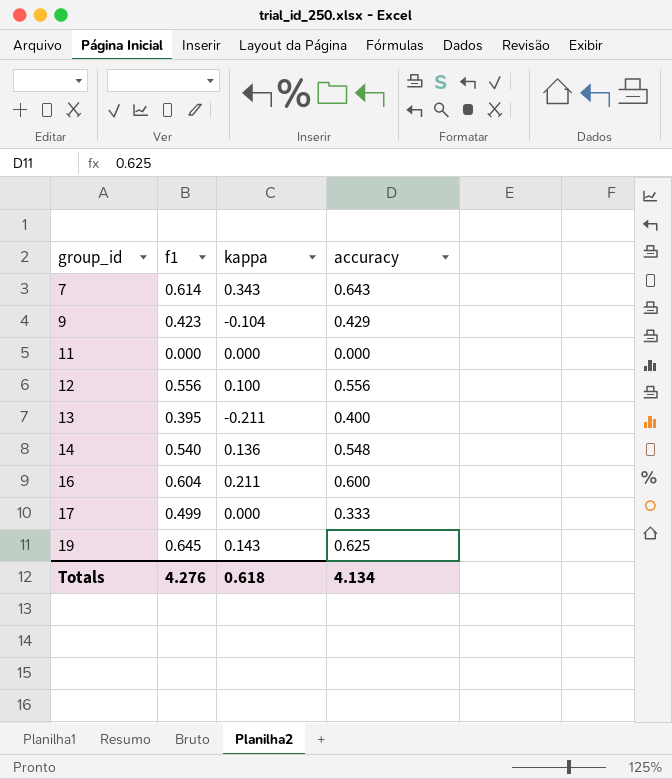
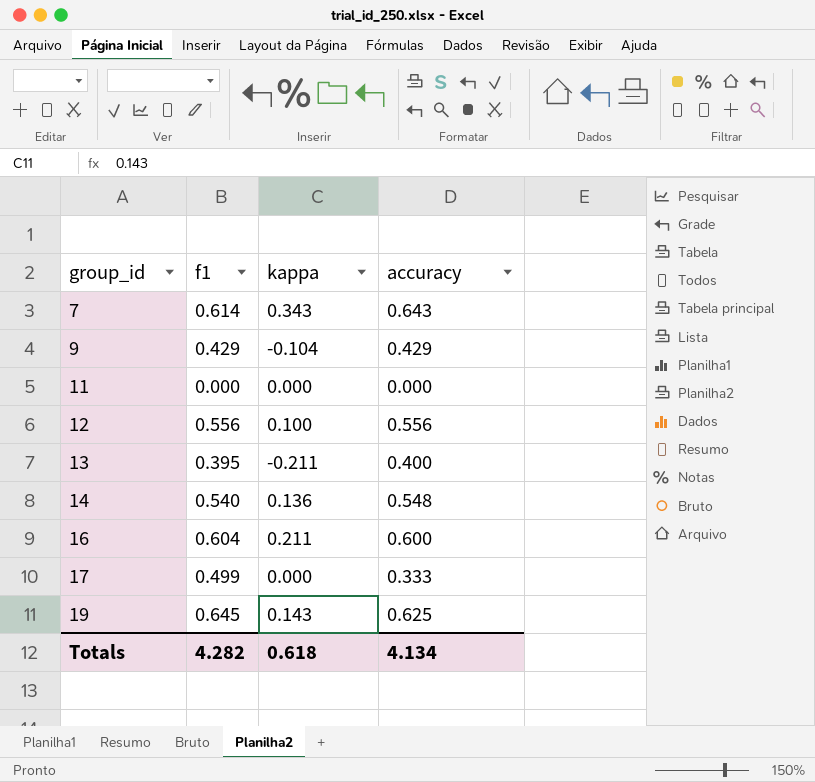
9 | f1: 0.423 -> 0.429
Totals | f1: 4.276 -> 4.282

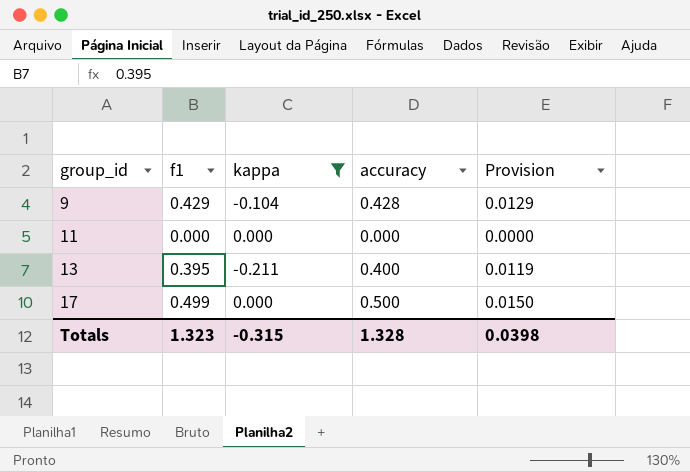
filter: none -> kappa <= 0.000
column Provision | formula: none -> [f1] * 0.03
9 | accuracy: 0.429 -> 0.428
17 | accuracy: 0.333 -> 0.500
Totals | f1: 4.282 -> 1.323
Totals | kappa: 0.618 -> -0.315
Totals | accuracy: 4.134 -> 1.328

